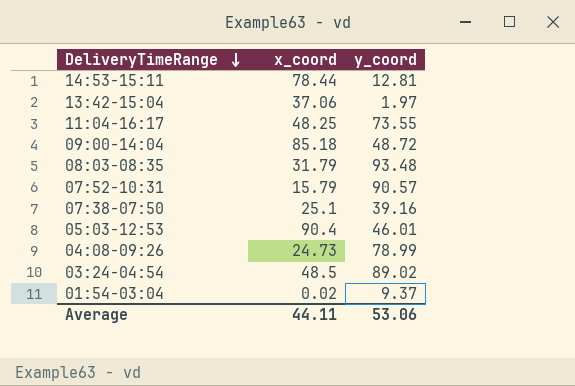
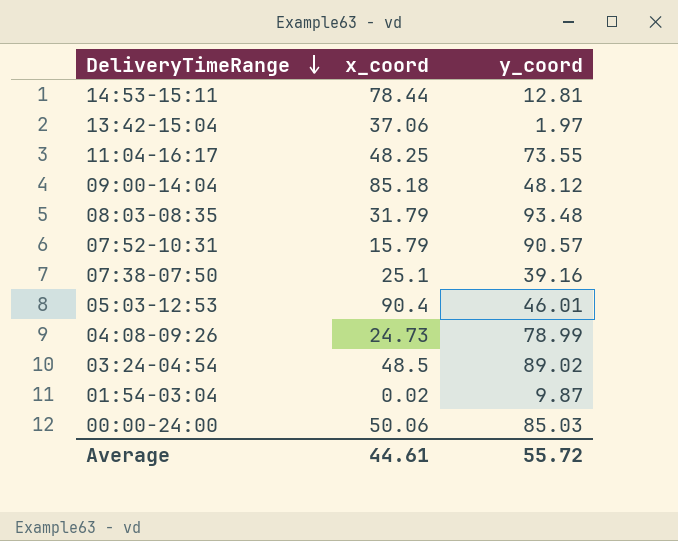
09:00-14:04 | y_coord: 48.72 -> 48.12
01:54-03:04 | y_coord: 9.37 -> 9.87
row 00:00-24:00: none -> 50.06 | 85.03
Average | x_coord: 44.11 -> 44.61
Average | y_coord: 53.06 -> 55.72

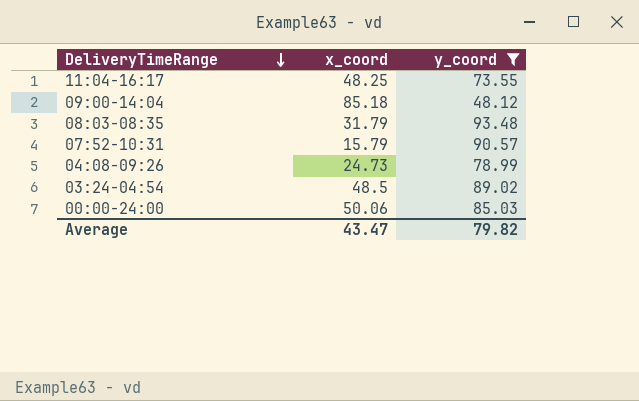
filter: none -> y_coord >= 48.12
Average | x_coord: 44.61 -> 43.47
Average | y_coord: 55.72 -> 79.82

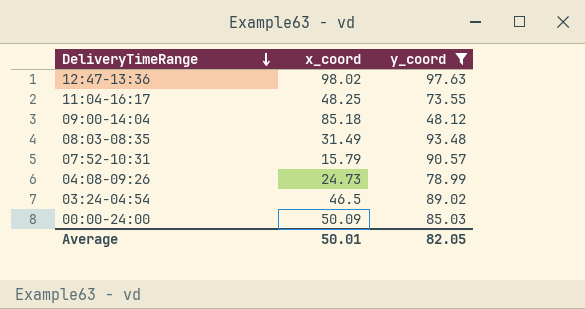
row 12:47-13:36: none -> 98.02 | 97.63
08:03-08:35 | x_coord: 31.79 -> 31.49
03:24-04:54 | x_coord: 48.5 -> 46.5
00:00-24:00 | x_coord: 50.06 -> 50.09
Average | x_coord: 43.47 -> 50.01
Average | y_coord: 79.82 -> 82.05

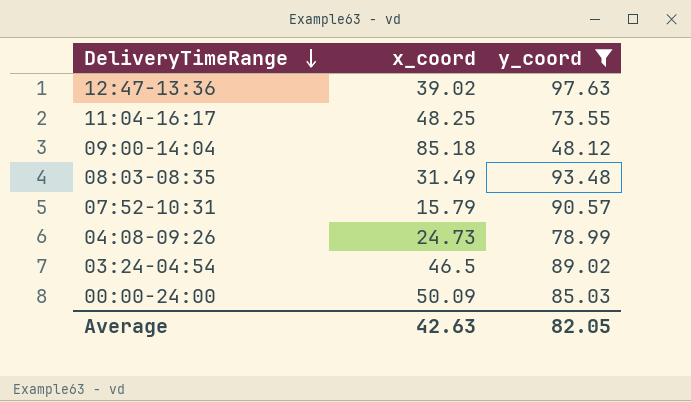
12:47-13:36 | x_coord: 98.02 -> 39.02
Average | x_coord: 50.01 -> 42.63

